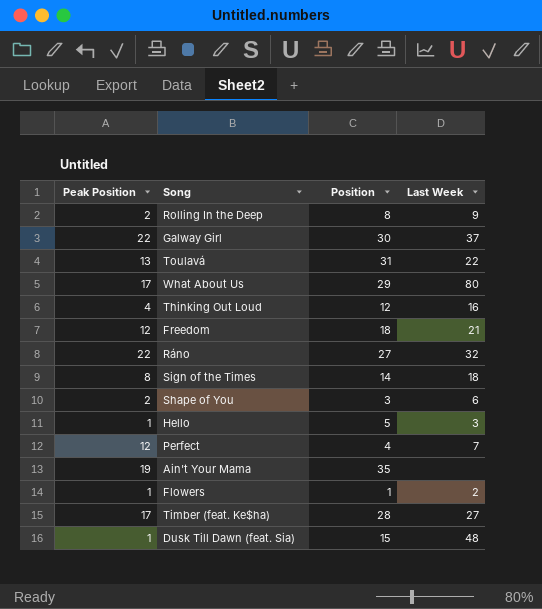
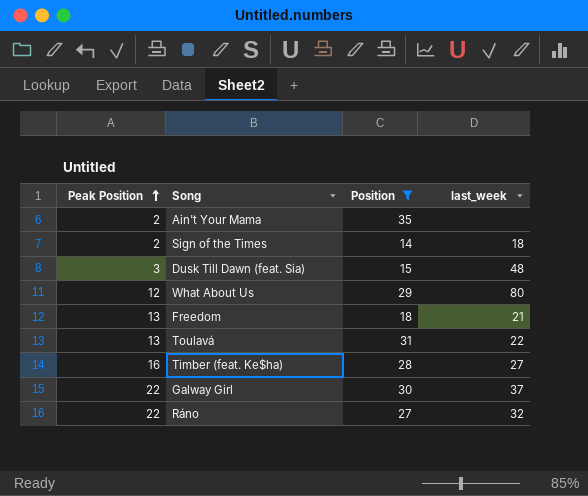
filter: none -> Position >= 14
row order: none -> Peak Position ascending
column name: Last Week -> last_week
Ain't Your Mama | Peak Position: 19 -> 2
Sign of the Times | Peak Position: 8 -> 2
Dusk Till Dawn (feat. Sia) | Peak Position: 1 -> 3
What About Us | Peak Position: 17 -> 12
Freedom | Peak Position: 12 -> 13
Timber (feat. Ke$ha) | Peak Position: 17 -> 16

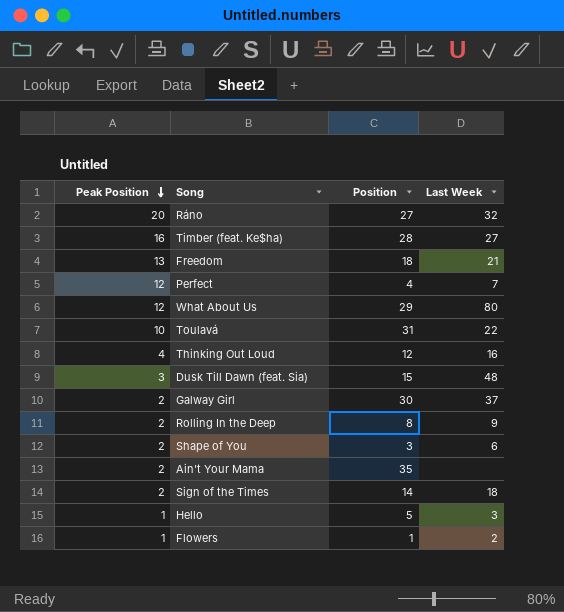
filter: Position >= 14 -> none
row order: Peak Position ascending -> Peak Position descending
column name: last_week -> Last Week
Ráno | Peak Position: 22 -> 20
Toulavá | Peak Position: 13 -> 10
Galway Girl | Peak Position: 22 -> 2

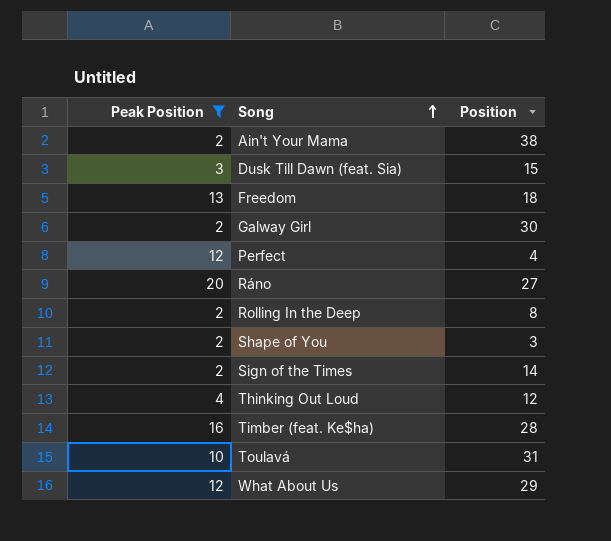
filter: none -> Peak Position != 1
row order: Peak Position descending -> Song ascending
column Last Week | position: 4 -> none
Ain't Your Mama | Position: 35 -> 38

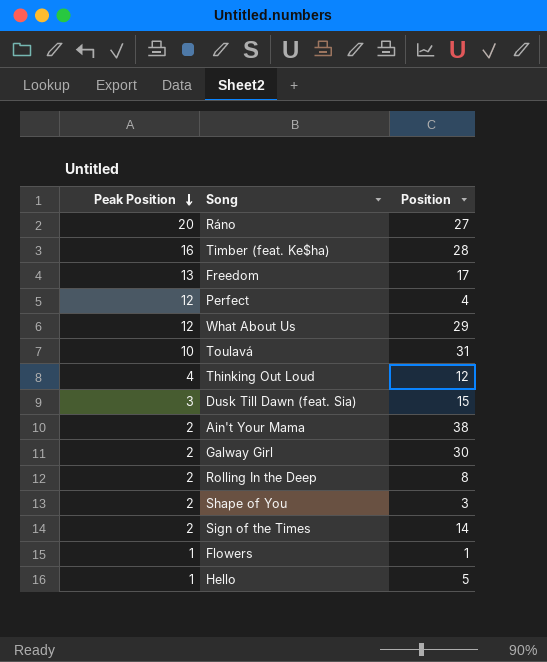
filter: Peak Position != 1 -> none
row order: Song ascending -> Peak Position descending
Freedom | Position: 18 -> 17

